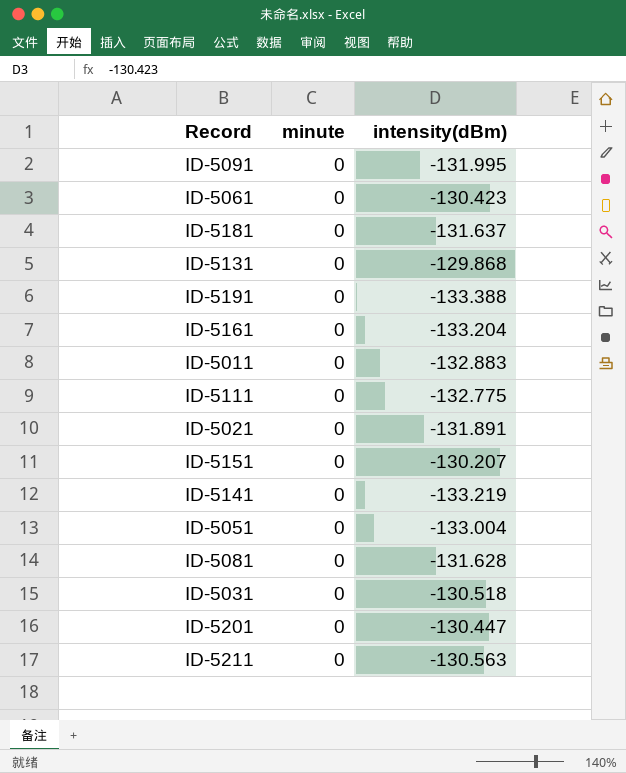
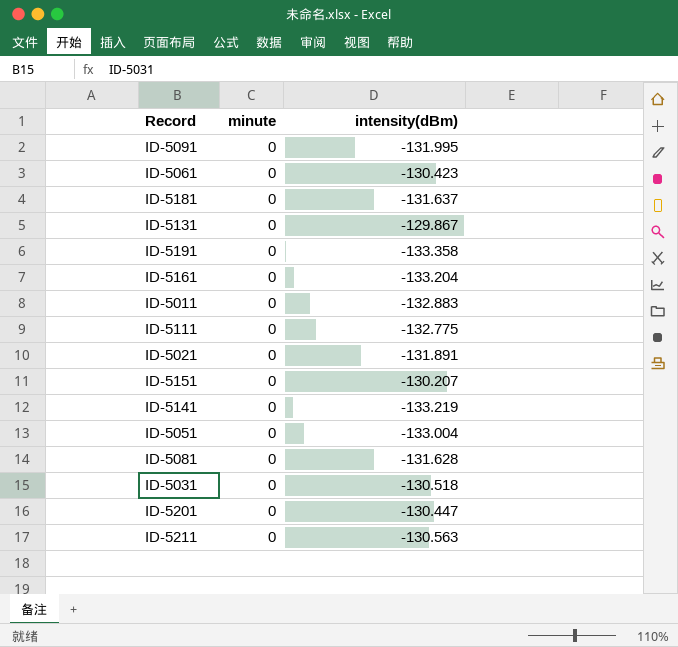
ID-5131 | intensity(dBm): -129.868 -> -129.867
ID-5191 | intensity(dBm): -133.388 -> -133.358

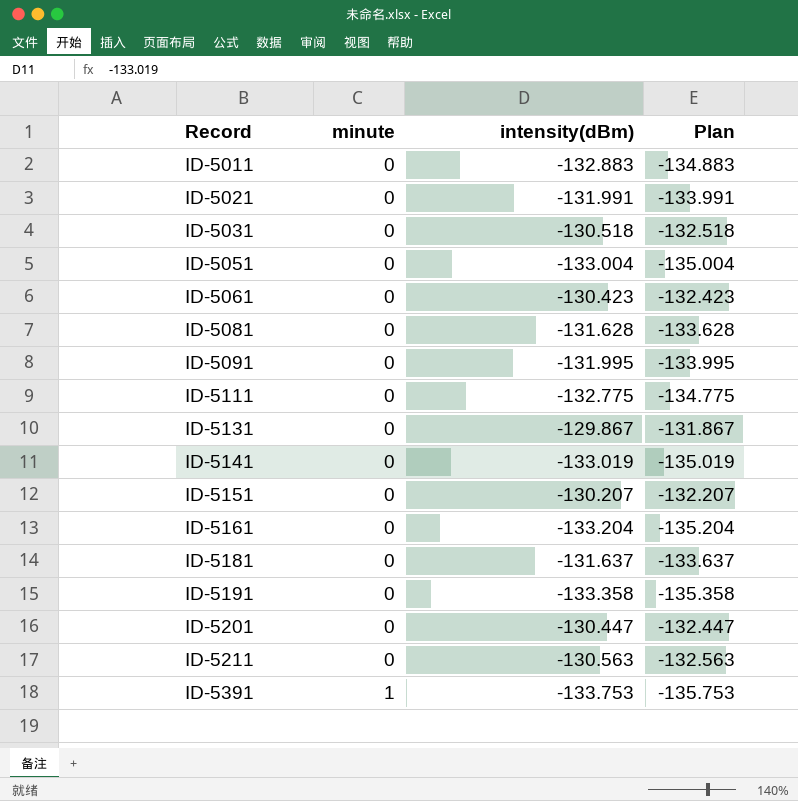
row order: none -> Record ascending
column Plan | formula: none -> [intensity(dBm)] - 2
ID-5021 | intensity(dBm): -131.891 -> -131.991
ID-5141 | intensity(dBm): -133.219 -> -133.019
row ID-5391: none -> 1 | -133.753 | -135.753

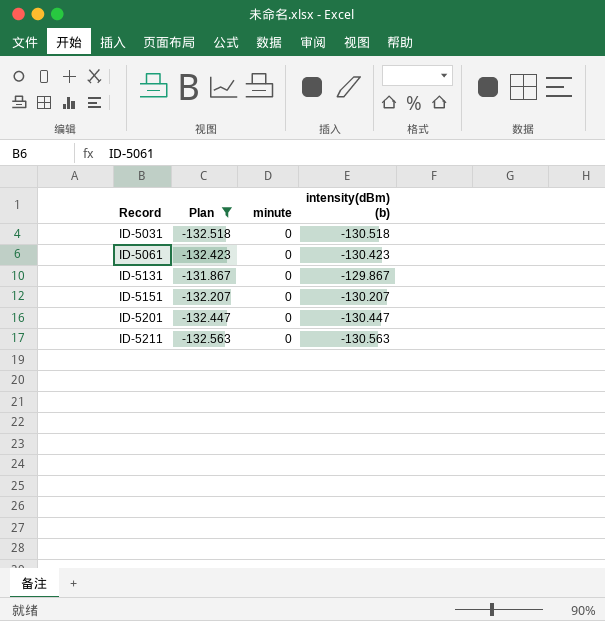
filter: none -> Plan >= -132.563
column Plan | position: 4 -> 2
column name: intensity(dBm) -> intensity(dBm) (b)

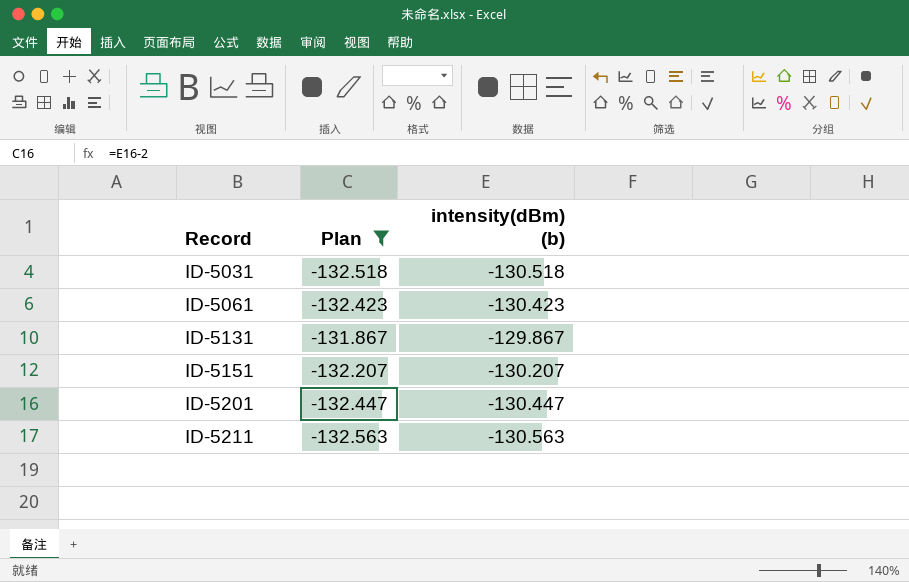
column minute | position: 3 -> none

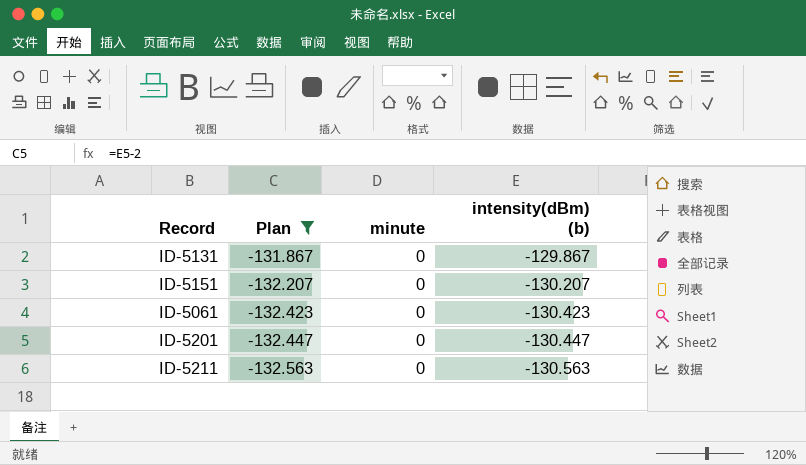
row order: Record ascending -> Plan descending
column minute | position: none -> 3
row ID-5031: -132.518 | -130.518 -> none

